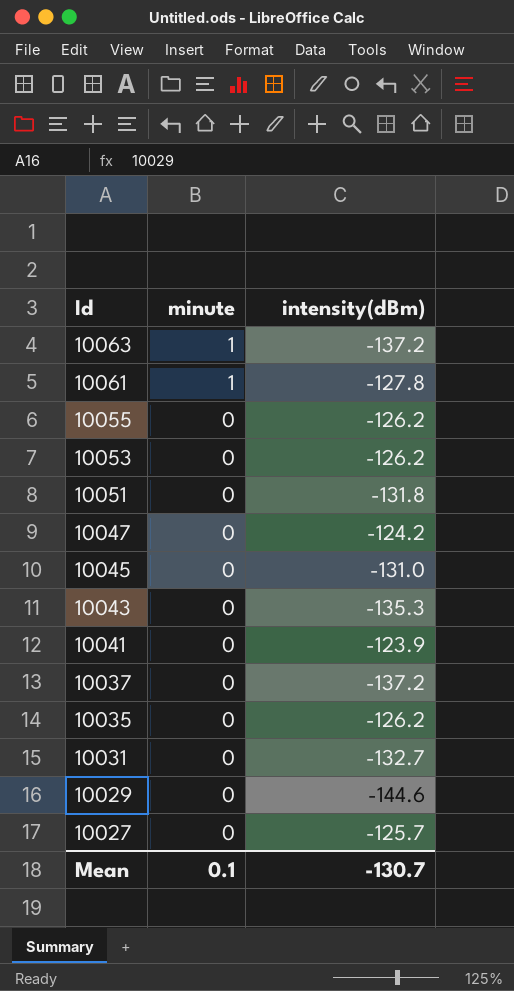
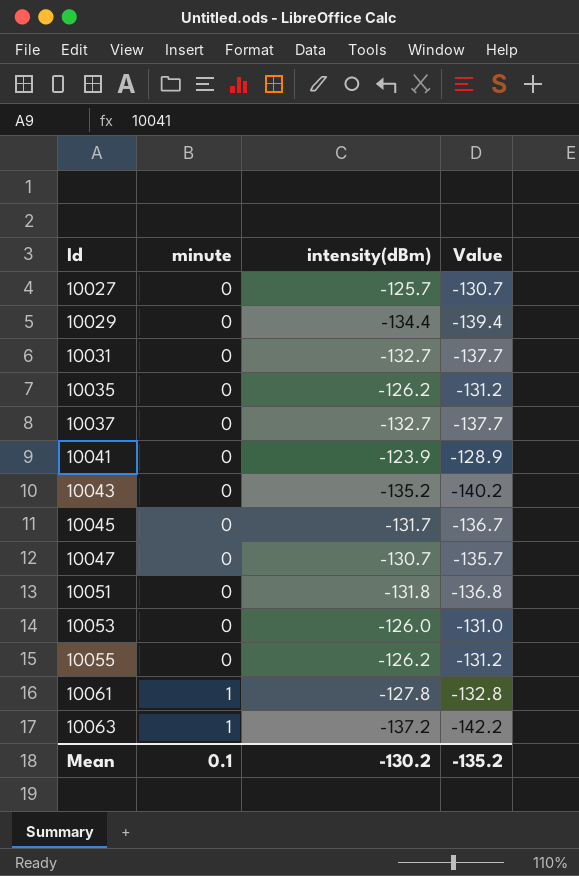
row order: Id descending -> Id ascending
column Value | formula: none -> [intensity(dBm)] - 5
10029 | intensity(dBm): -144.6 -> -134.4
10037 | intensity(dBm): -137.2 -> -132.7
10043 | intensity(dBm): -135.3 -> -135.2
10045 | intensity(dBm): -131.0 -> -131.7
10047 | intensity(dBm): -124.2 -> -130.7
10053 | intensity(dBm): -126.2 -> -126.0
Mean | intensity(dBm): -130.7 -> -130.2

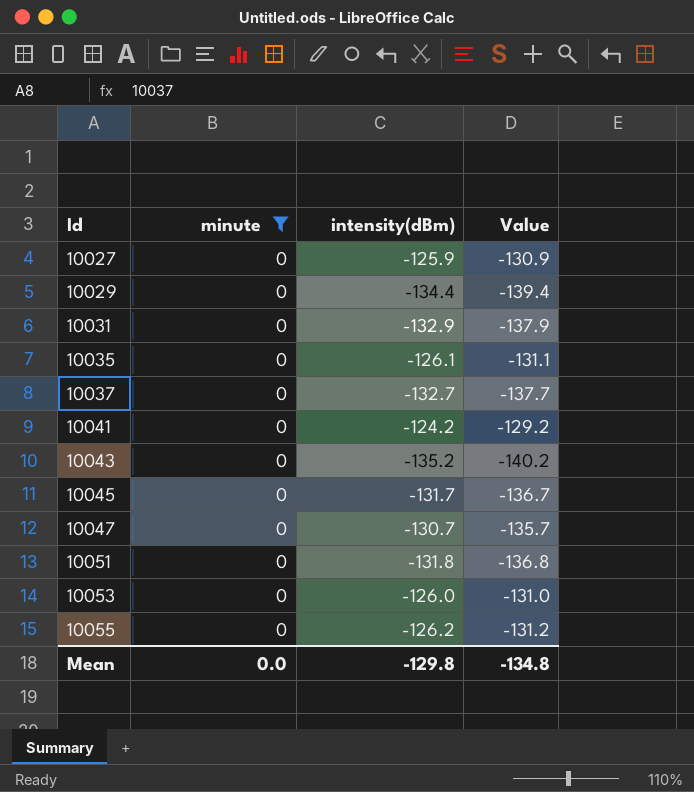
filter: none -> minute = 0
10027 | intensity(dBm): -125.7 -> -125.9
10027 | Value: -130.7 -> -130.9
10031 | intensity(dBm): -132.7 -> -132.9
10031 | Value: -137.7 -> -137.9
10035 | intensity(dBm): -126.2 -> -126.1
10035 | Value: -131.2 -> -131.1
10041 | intensity(dBm): -123.9 -> -124.2
10041 | Value: -128.9 -> -129.2
Mean | minute: 0.1 -> 0.0
Mean | intensity(dBm): -130.2 -> -129.8
Mean | Value: -135.2 -> -134.8

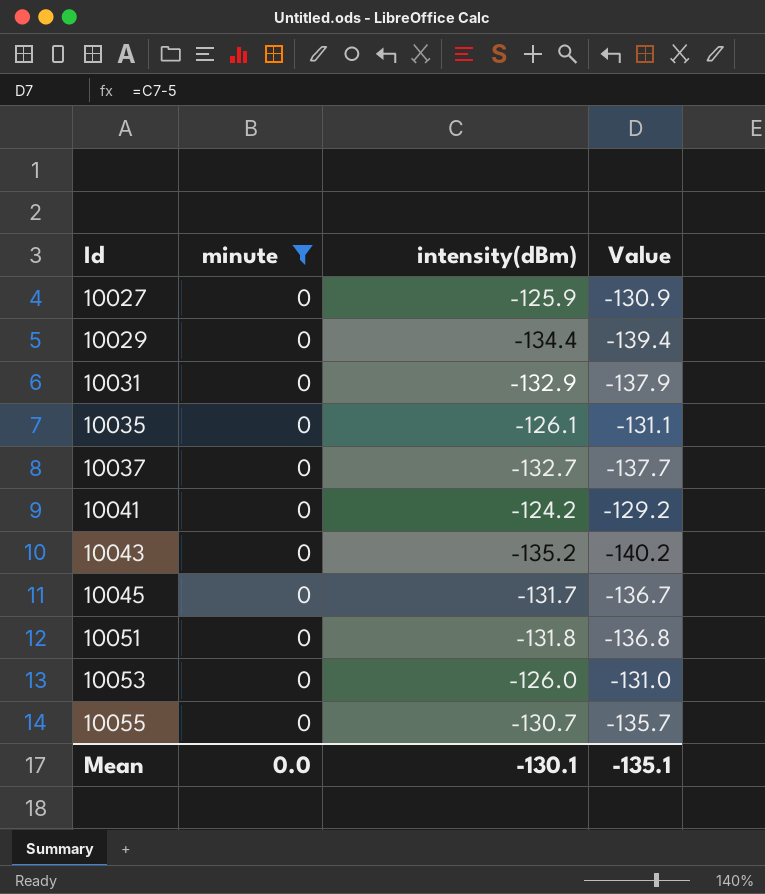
row 10047: 0 | -130.7 | -135.7 -> none
10055 | intensity(dBm): -126.2 -> -130.7
10055 | Value: -131.2 -> -135.7
Mean | intensity(dBm): -129.8 -> -130.1
Mean | Value: -134.8 -> -135.1

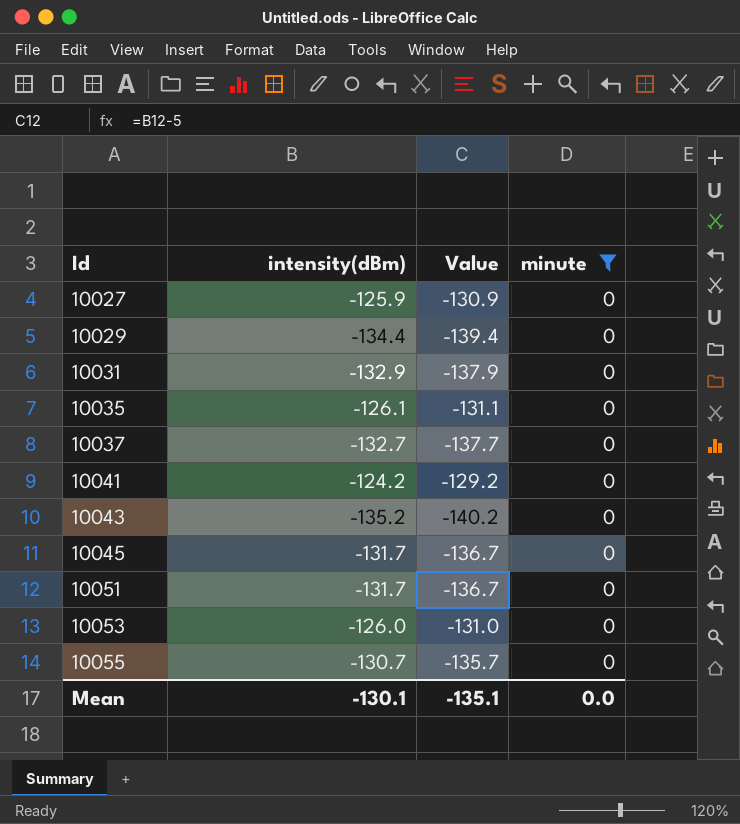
column minute | position: 2 -> 4
10051 | intensity(dBm): -131.8 -> -131.7
10051 | Value: -136.8 -> -136.7

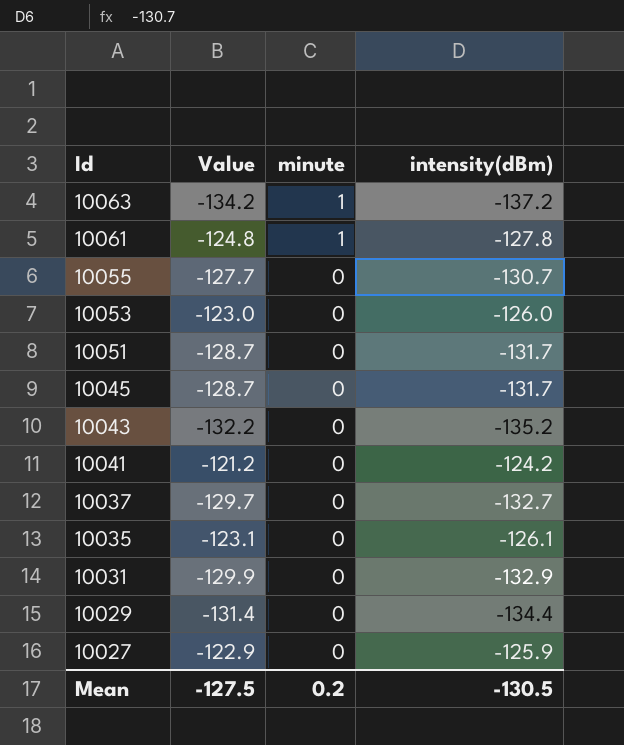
filter: minute = 0 -> none
row order: Id ascending -> Id descending
column Value | formula: [intensity(dBm)] - 5 -> [intensity(dBm)] + 3
column intensity(dBm) | position: 2 -> 4
Mean | Value: -135.1 -> -127.5
Mean | minute: 0.0 -> 0.2
Mean | intensity(dBm): -130.1 -> -130.5

